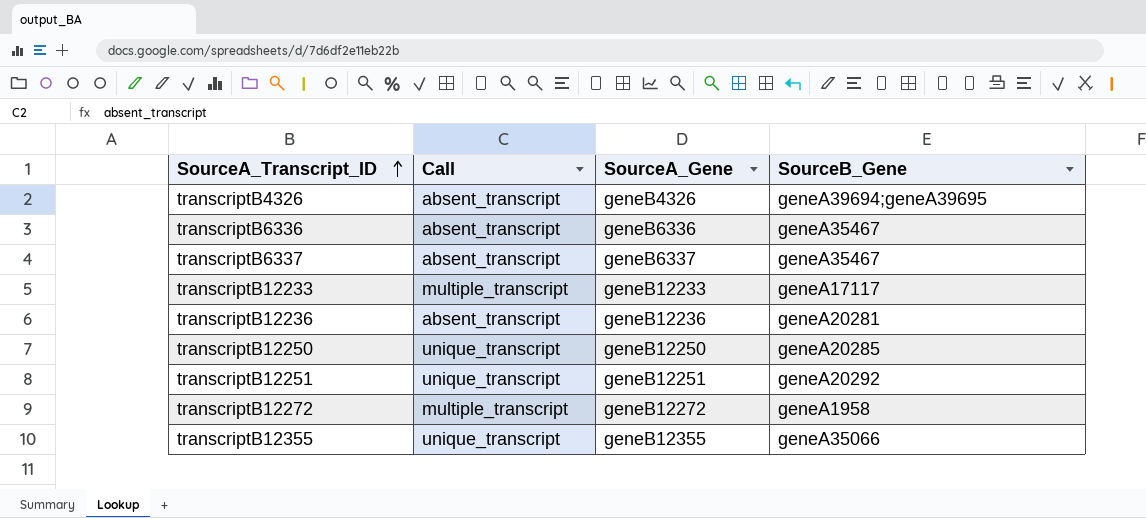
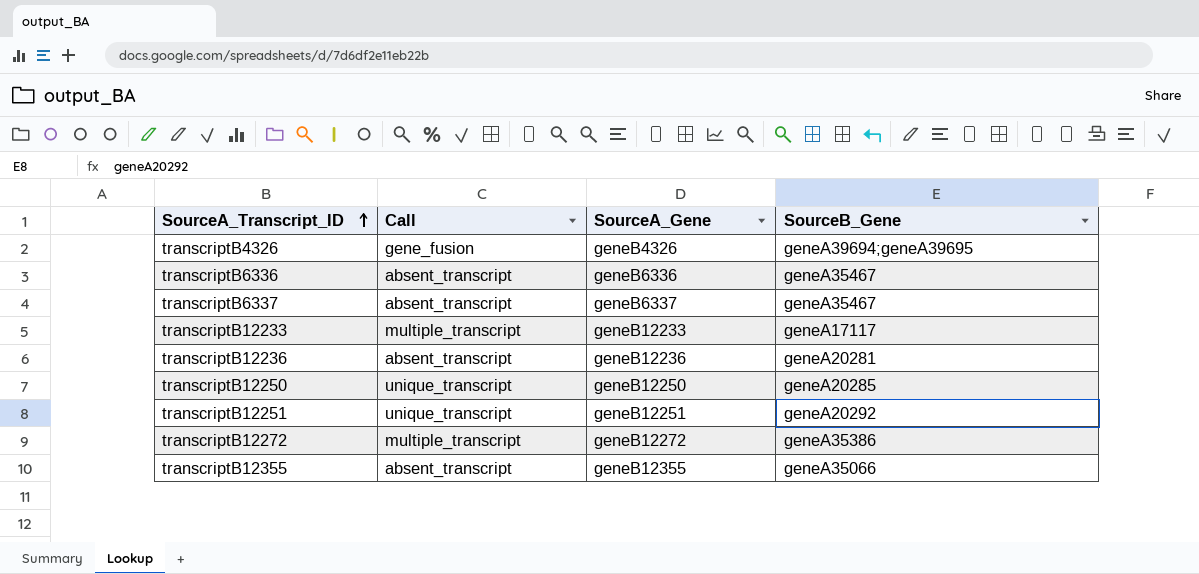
transcriptB4326 | Call: absent_transcript -> gene_fusion
transcriptB12272 | SourceB_Gene: geneA1958 -> geneA35386
transcriptB12355 | Call: unique_transcript -> absent_transcript

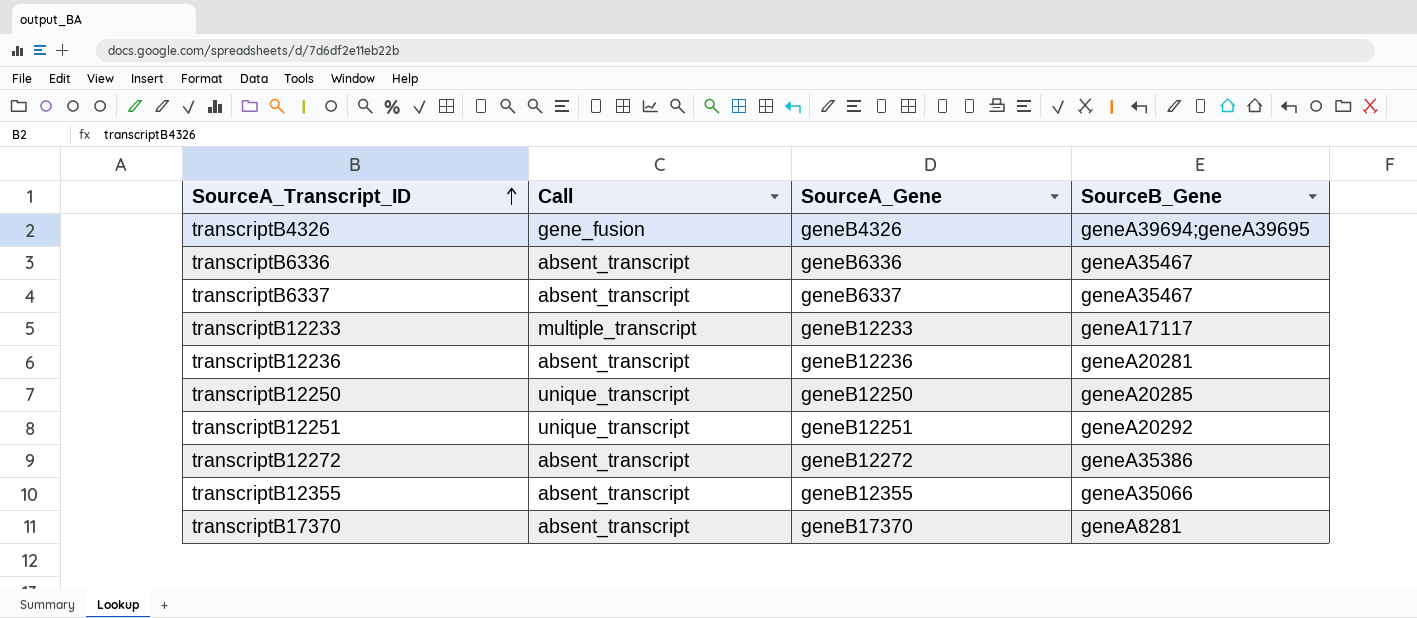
transcriptB12272 | Call: multiple_transcript -> absent_transcript
row transcriptB17370: none -> absent_transcript | geneB17370 | geneA8281

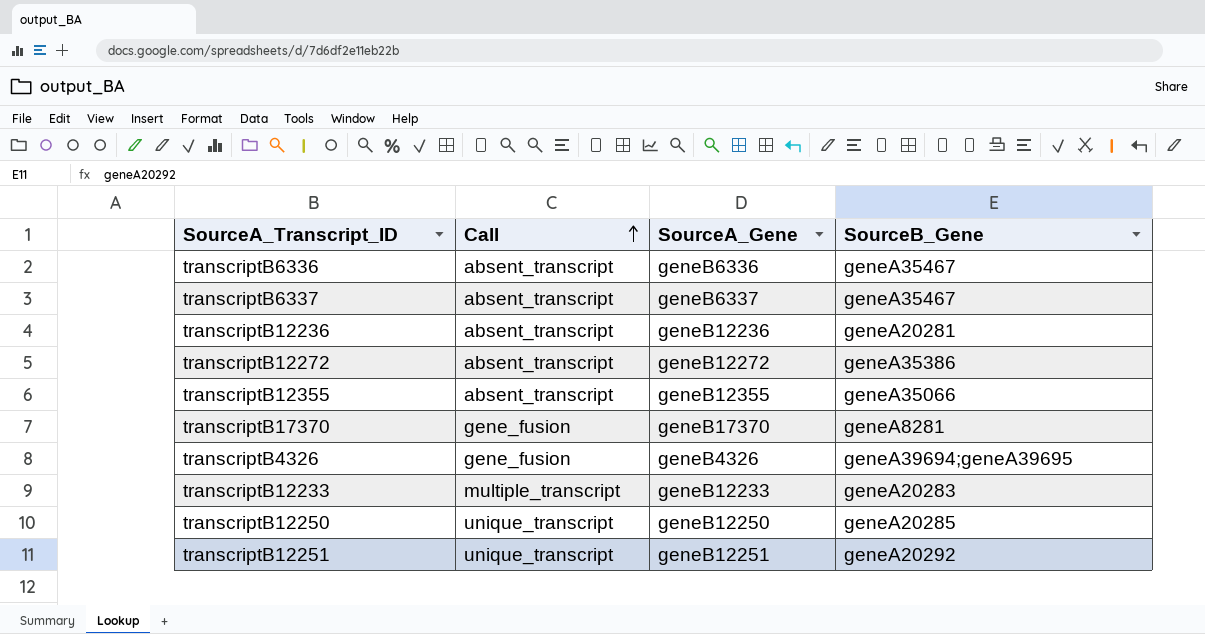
row order: SourceA_Transcript_ID ascending -> Call ascending
transcriptB17370 | Call: absent_transcript -> gene_fusion
transcriptB12233 | SourceB_Gene: geneA17117 -> geneA20283

